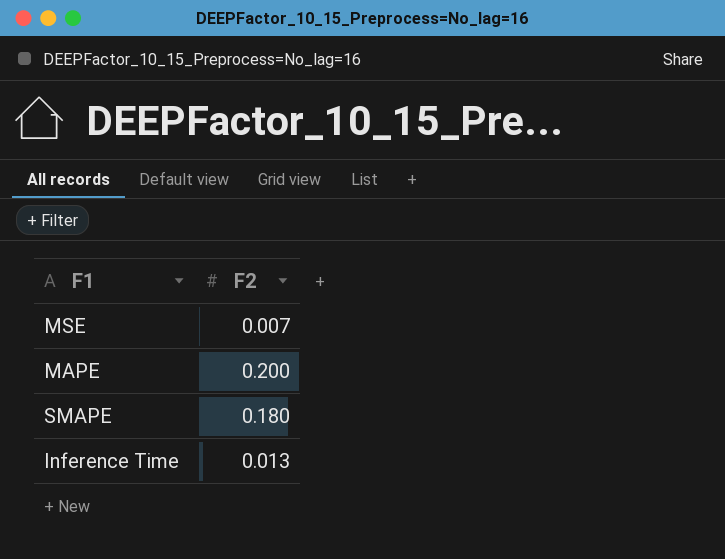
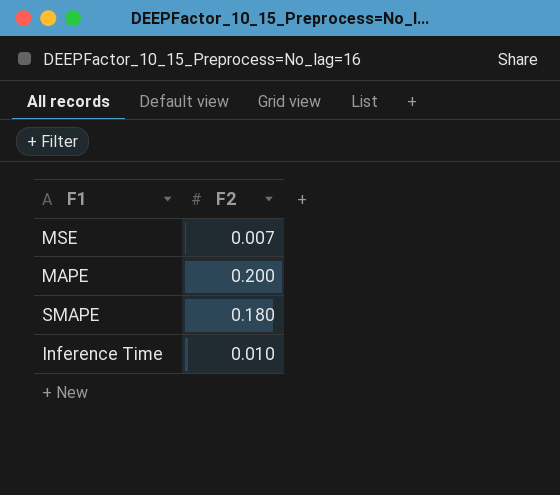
Inference Time | F2: 0.013 -> 0.010

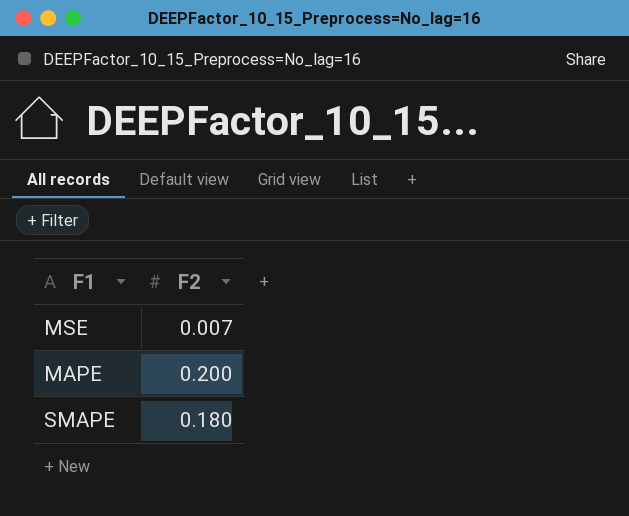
row Inference Time: 0.010 -> none

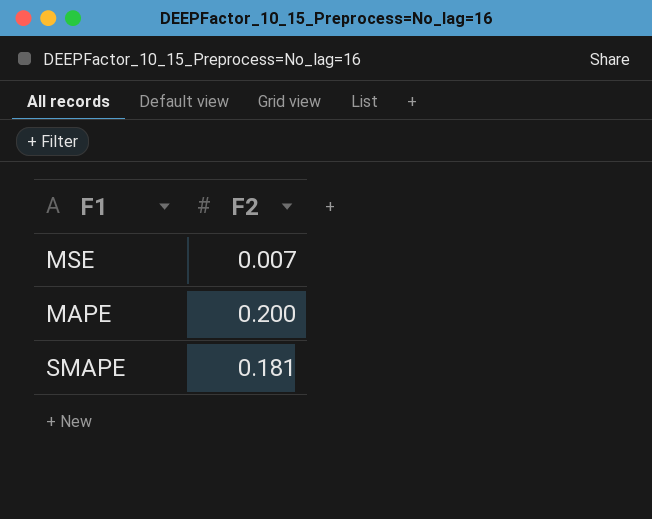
SMAPE | F2: 0.180 -> 0.181

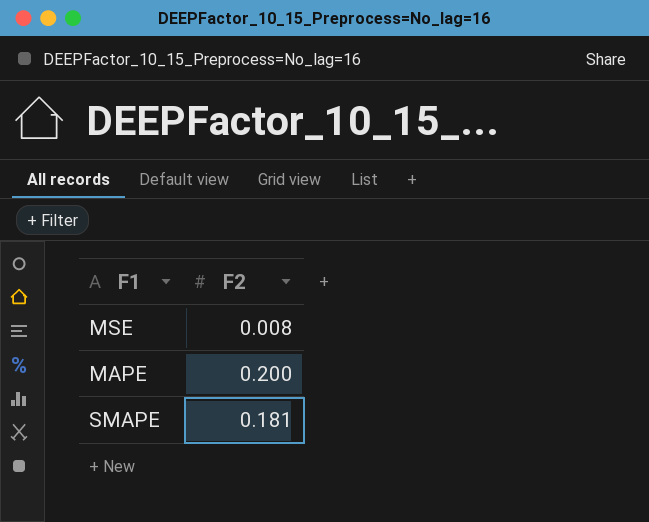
MSE | F2: 0.007 -> 0.008

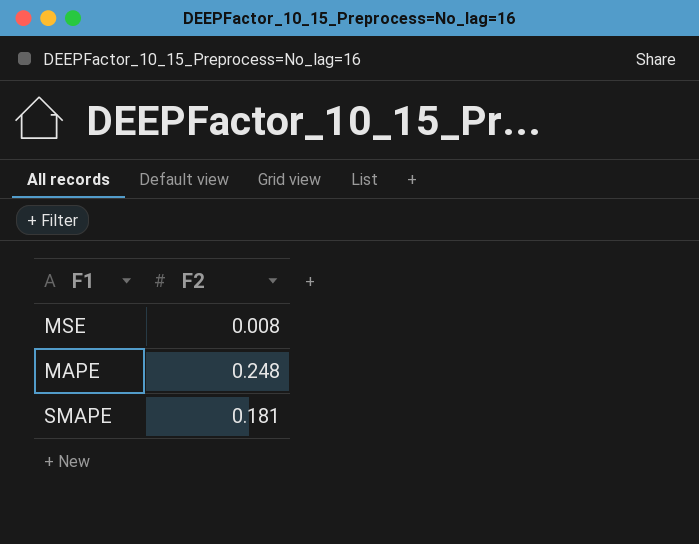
MAPE | F2: 0.200 -> 0.248

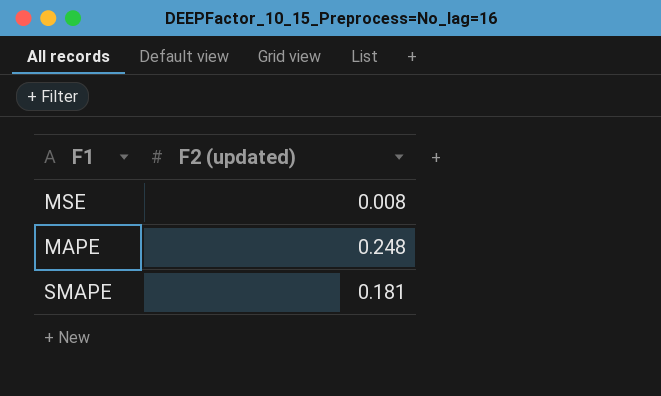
column name: F2 -> F2 (updated)

